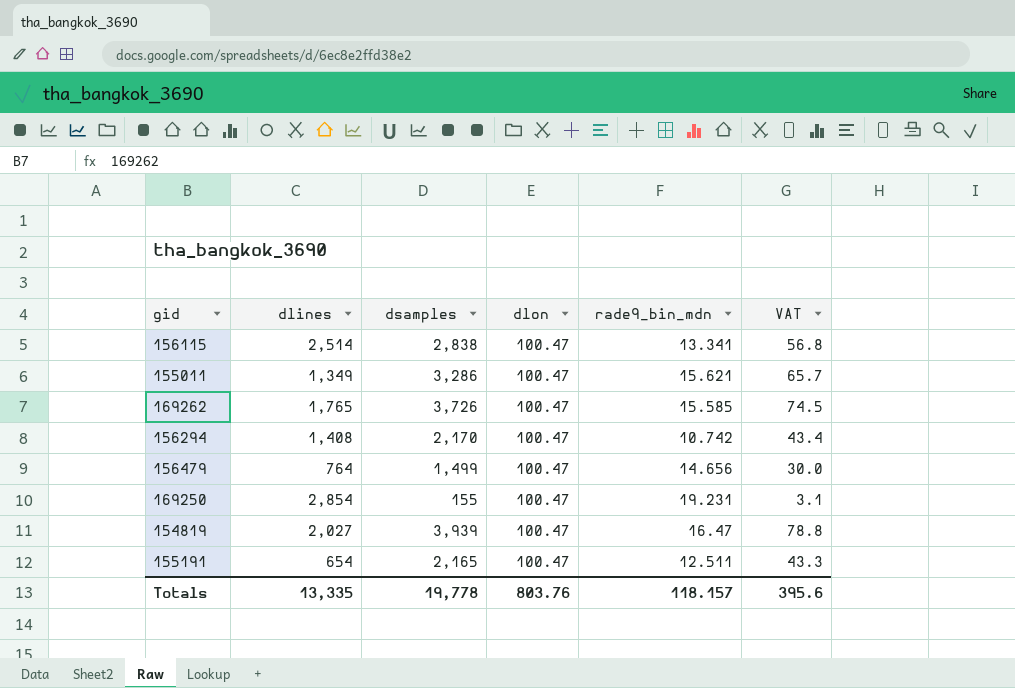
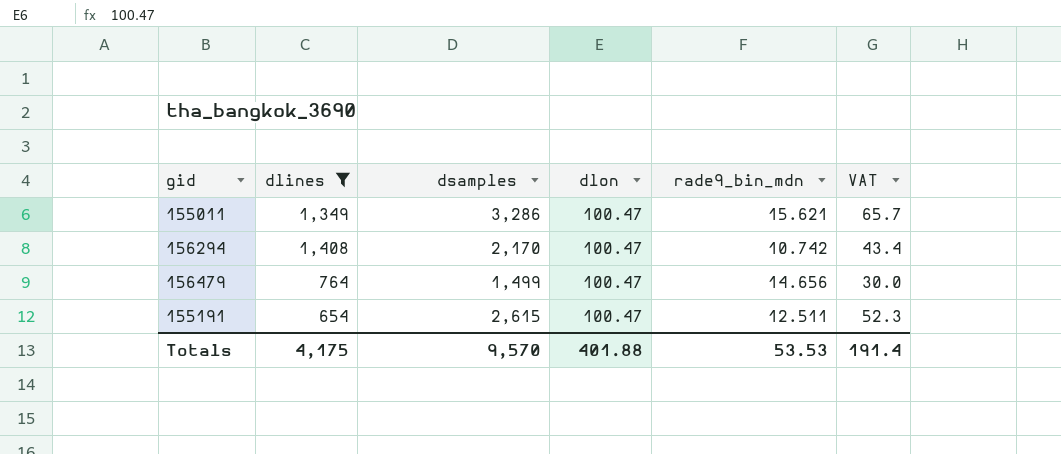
filter: none -> dlines <= 1,408
155191 | dsamples: 2,165 -> 2,615
155191 | VAT: 43.3 -> 52.3
Totals | dlines: 13,335 -> 4,175
Totals | dsamples: 19,778 -> 9,570
Totals | dlon: 803.76 -> 401.88
Totals | rade9_bin_mdn: 118.157 -> 53.53
Totals | VAT: 395.6 -> 191.4

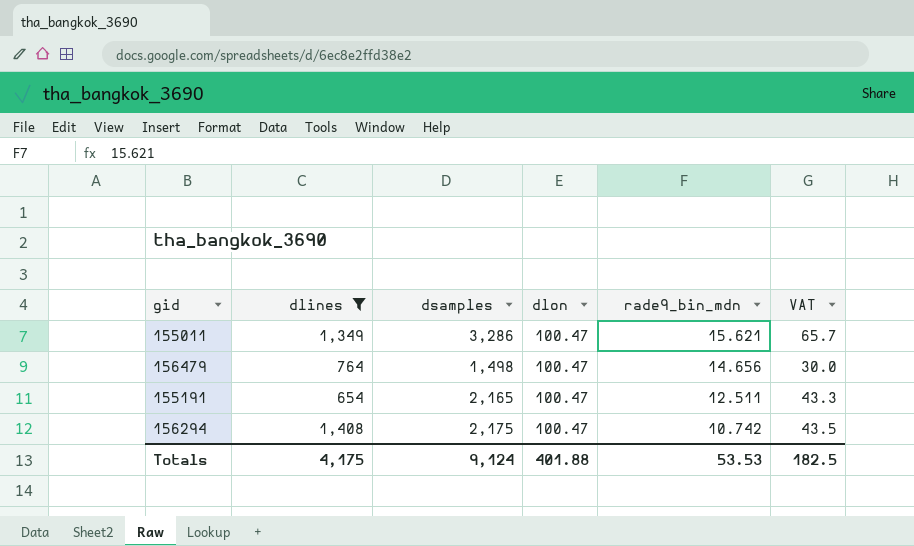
row order: none -> rade9_bin_mdn descending
156479 | dsamples: 1,499 -> 1,498
155191 | dsamples: 2,615 -> 2,165
155191 | VAT: 52.3 -> 43.3
156294 | dsamples: 2,170 -> 2,175
156294 | VAT: 43.4 -> 43.5
Totals | dsamples: 9,570 -> 9,124
Totals | VAT: 191.4 -> 182.5

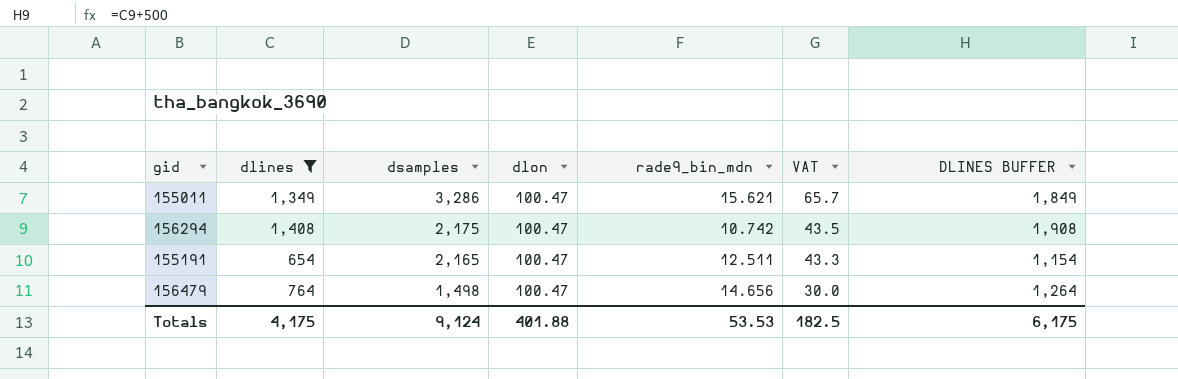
row order: rade9_bin_mdn descending -> dsamples descending
column DLINES BUFFER | formula: none -> [dlines] + 500

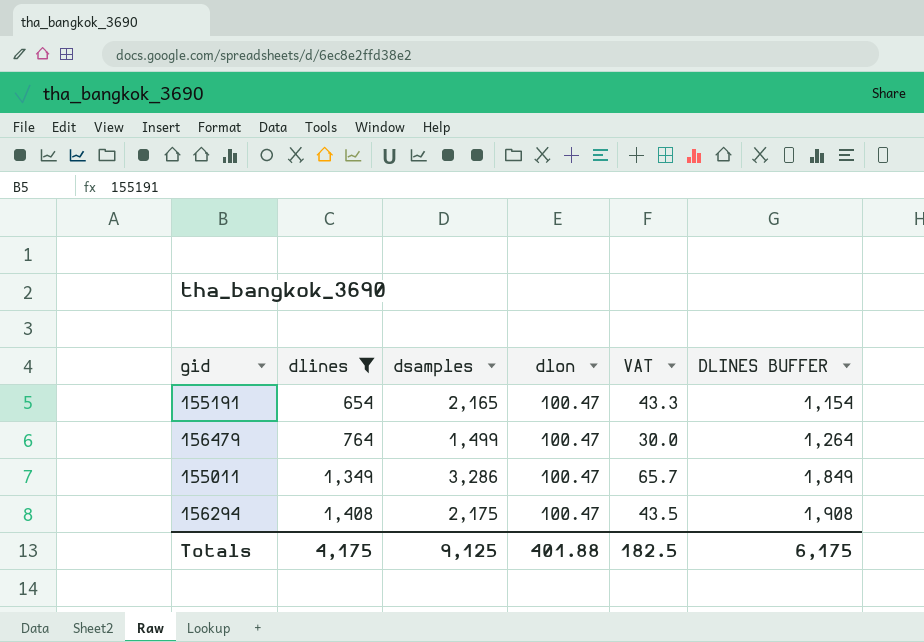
row order: dsamples descending -> dlines ascending
column rade9_bin_mdn | position: 5 -> none
156479 | dsamples: 1,498 -> 1,499
Totals | dsamples: 9,124 -> 9,125

